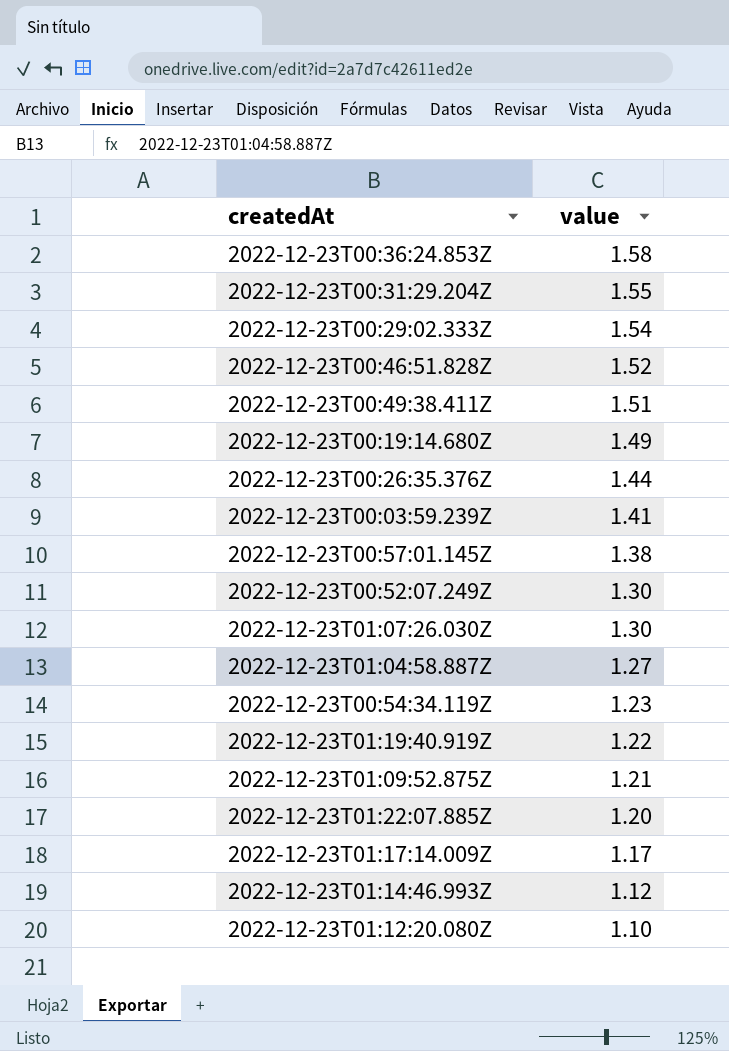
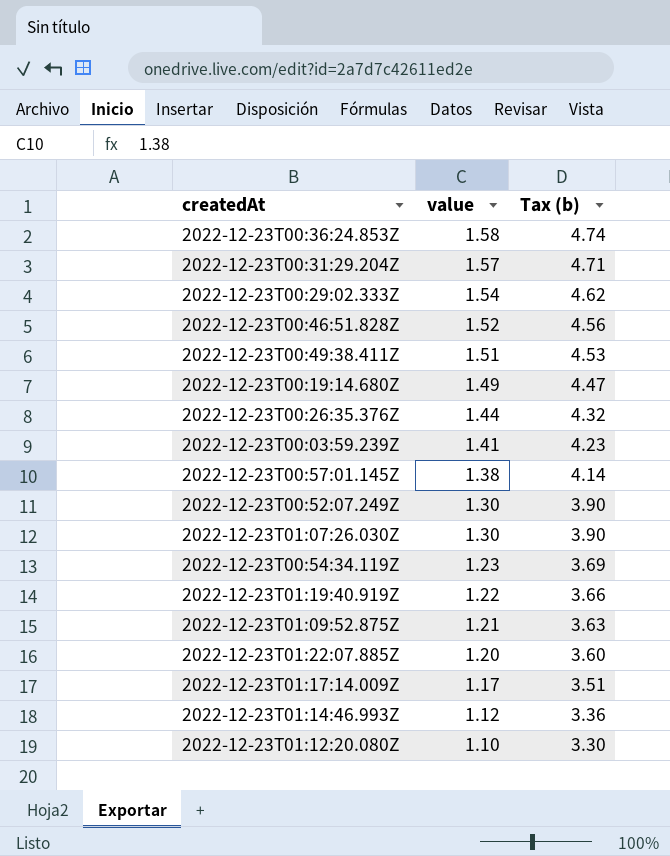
column Tax (b) | formula: none -> [value] * 3
row 2022-12-23T01:04:58.887Z: 1.27 -> none
2022-12-23T00:31:29.204Z | value: 1.55 -> 1.57

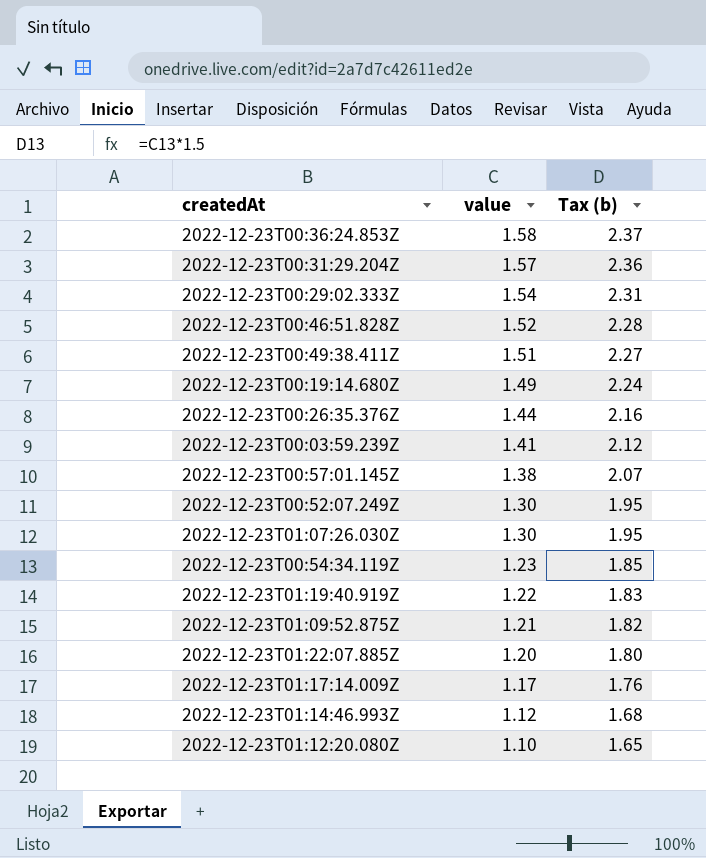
column Tax (b) | formula: [value] * 3 -> [value] * 1.5

